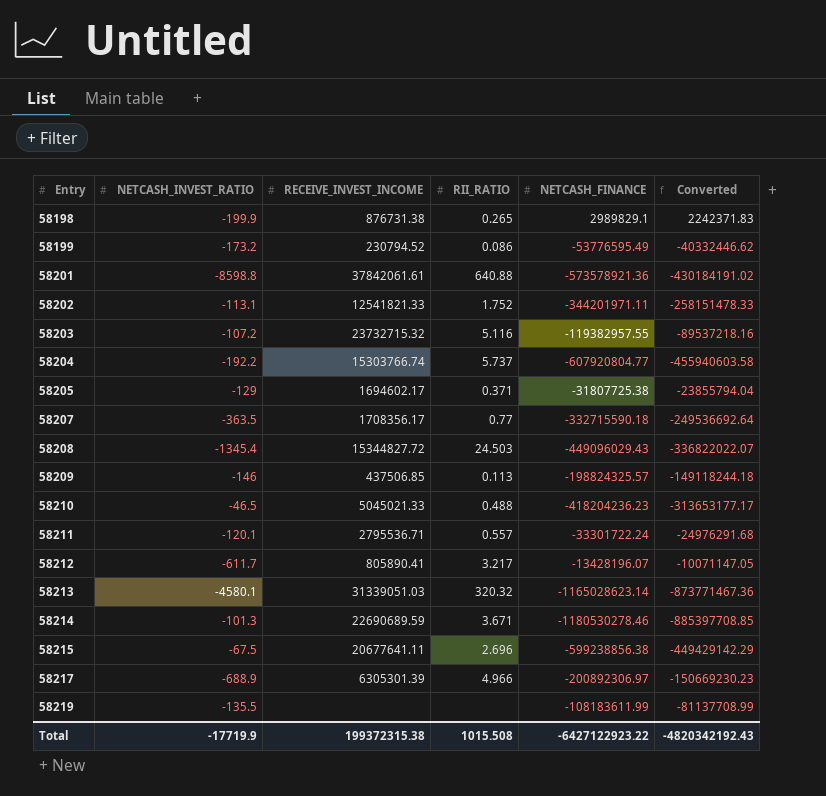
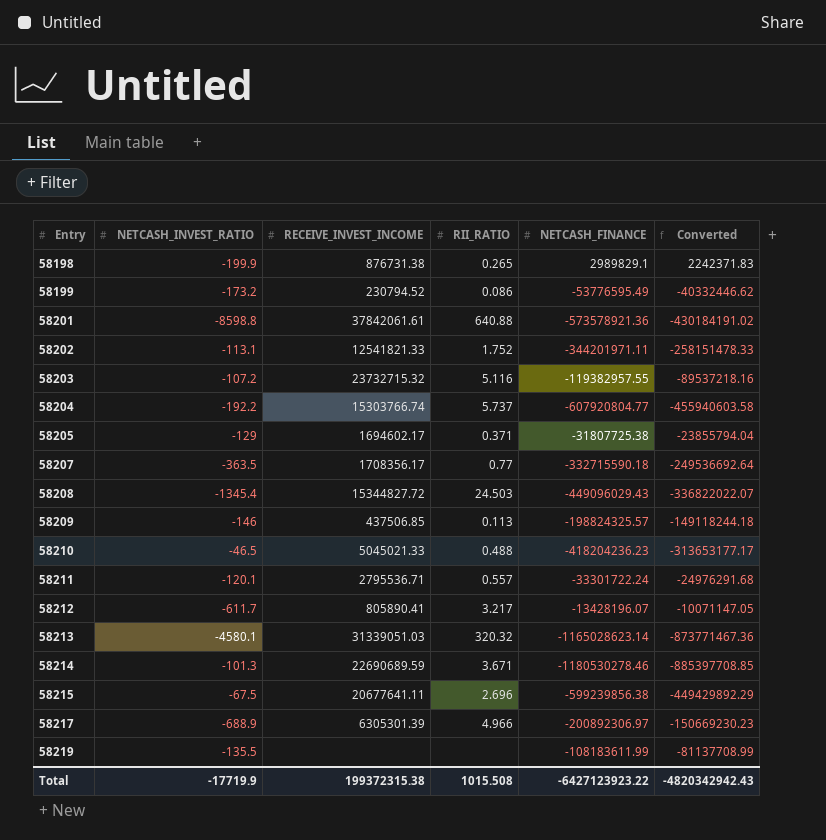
58215 | NETCASH_FINANCE: -599238856.38 -> -599239856.38
58215 | Converted: -449429142.29 -> -449429892.29
Total | NETCASH_FINANCE: -6427122923.22 -> -6427123923.22
Total | Converted: -4820342192.43 -> -4820342942.43

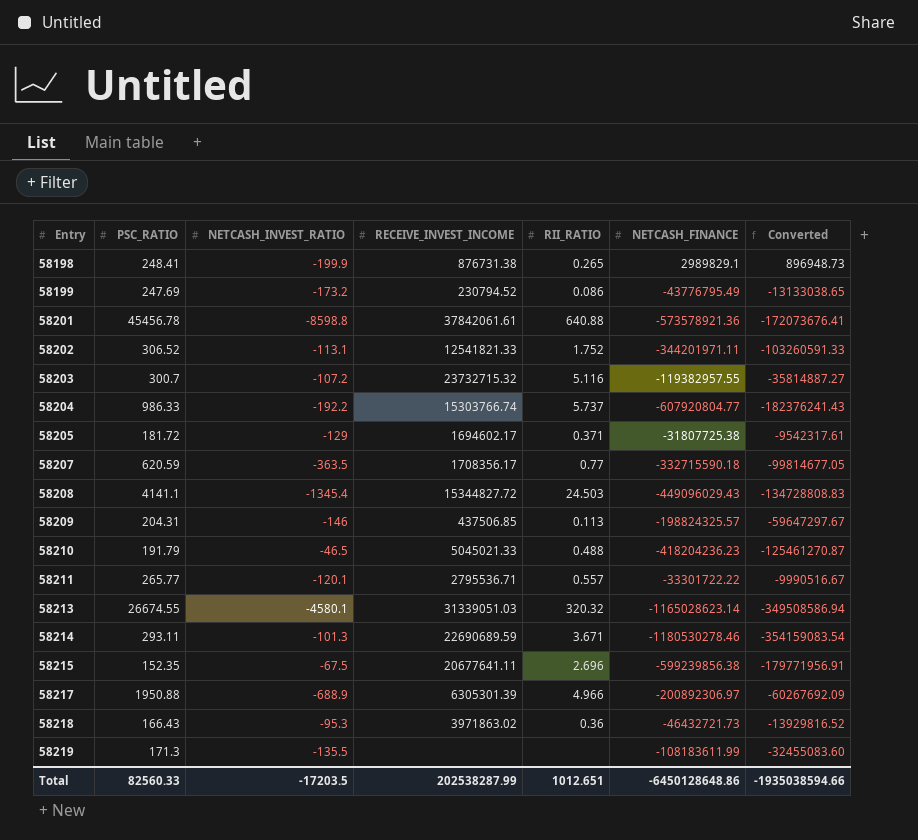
column PSC_RATIO | position: none -> 2
column Converted | formula: [NETCASH_FINANCE] * 0.75 -> [NETCASH_FINANCE] * 0.3
row 58212: -611.7 | 805890.41 | 3.217 | -13428196.07 | -10071147.05 -> none
58199 | NETCASH_FINANCE: -53776595.49 -> -43776795.49
58211 | NETCASH_FINANCE: -33301722.24 -> -33301722.22
row 58218: none -> 166.43 | -95.3 | 3971863.02 | 0.36 | -46432721.73 | -13929816.52
Total | NETCASH_INVEST_RATIO: -17719.9 -> -17203.5
Total | RECEIVE_INVEST_INCOME: 199372315.38 -> 202538287.99
Total | RII_RATIO: 1015.508 -> 1012.651
Total | NETCASH_FINANCE: -6427123923.22 -> -6450128648.86
Total | Converted: -4820342942.43 -> -1935038594.66

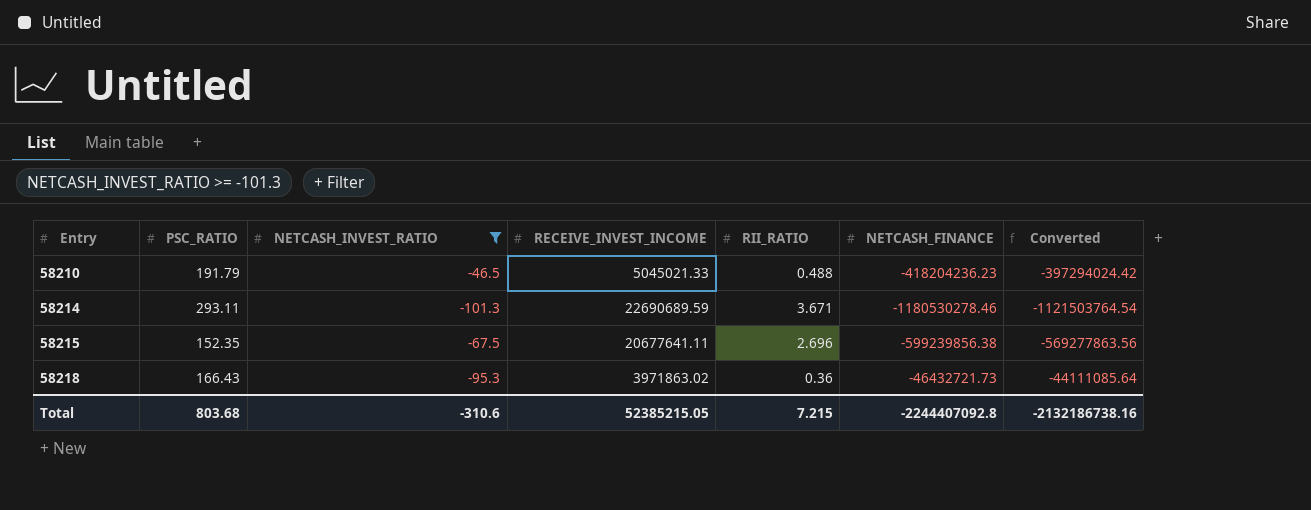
filter: none -> NETCASH_INVEST_RATIO >= -101.3
column Converted | formula: [NETCASH_FINANCE] * 0.3 -> [NETCASH_FINANCE] * 0.95
Total | PSC_RATIO: 82560.33 -> 803.68
Total | NETCASH_INVEST_RATIO: -17203.5 -> -310.6
Total | RECEIVE_INVEST_INCOME: 202538287.99 -> 52385215.05
Total | RII_RATIO: 1012.651 -> 7.215
Total | NETCASH_FINANCE: -6450128648.86 -> -2244407092.8
Total | Converted: -1935038594.66 -> -2132186738.16

